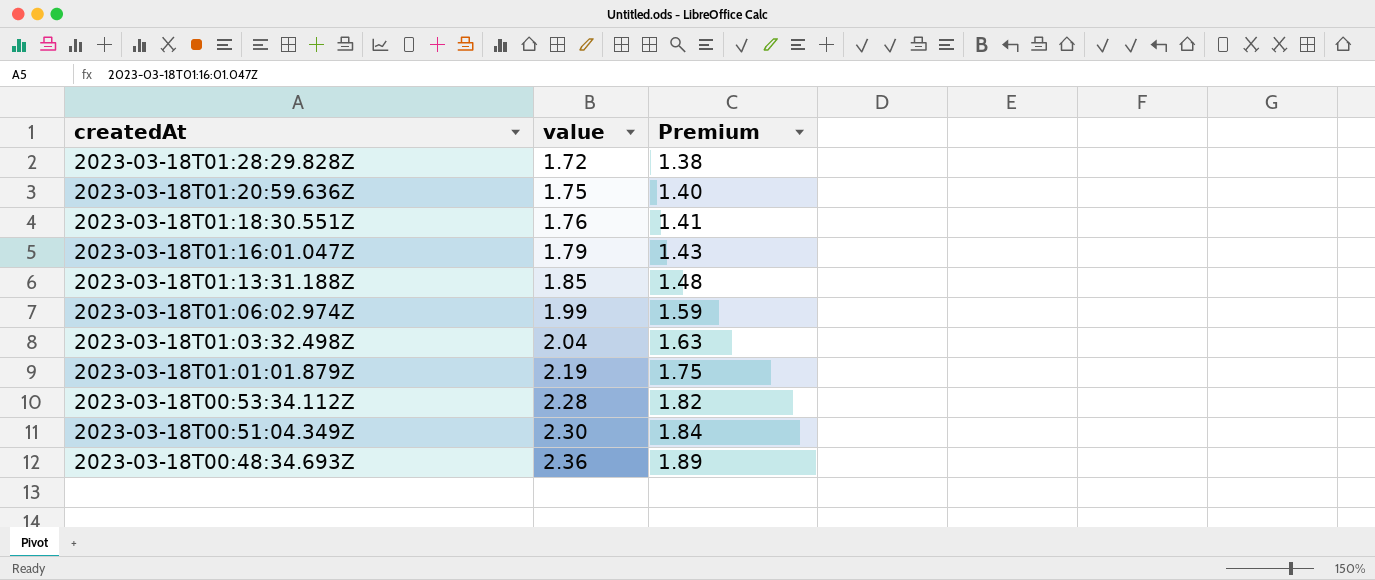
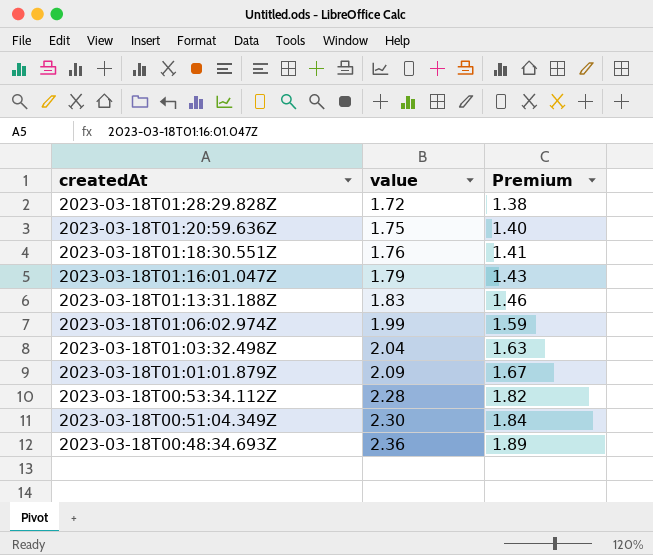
2023-03-18T01:13:31.188Z | value: 1.85 -> 1.83
2023-03-18T01:13:31.188Z | Premium: 1.48 -> 1.46
2023-03-18T01:01:01.879Z | value: 2.19 -> 2.09
2023-03-18T01:01:01.879Z | Premium: 1.75 -> 1.67

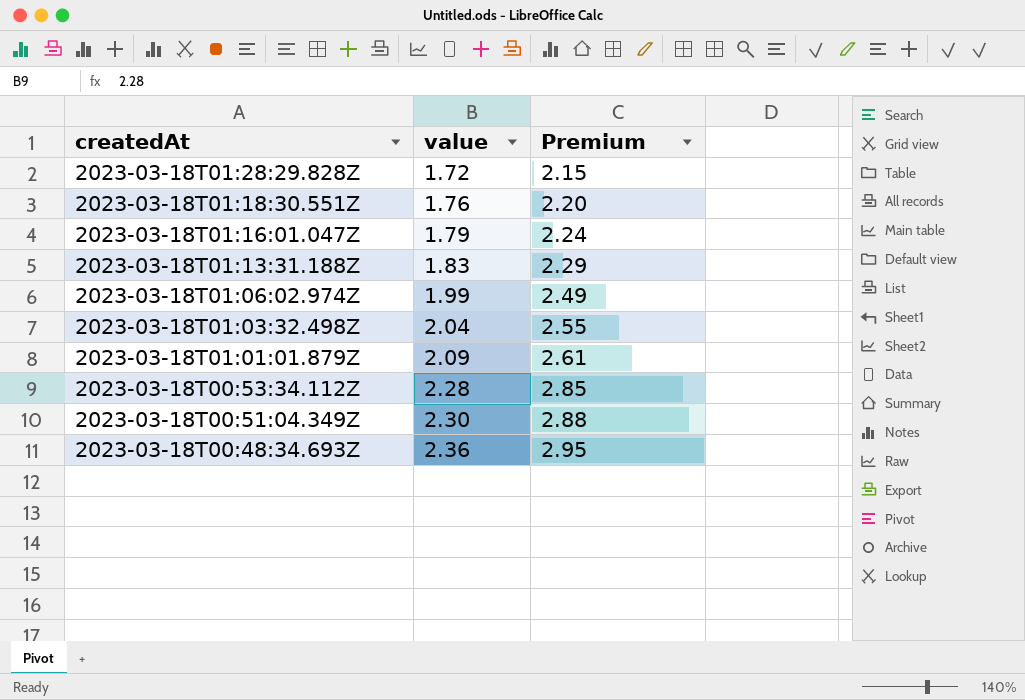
column Premium | formula: [value] * 0.8 -> [value] * 1.25
row 2023-03-18T01:20:59.636Z: 1.75 | 1.40 -> none

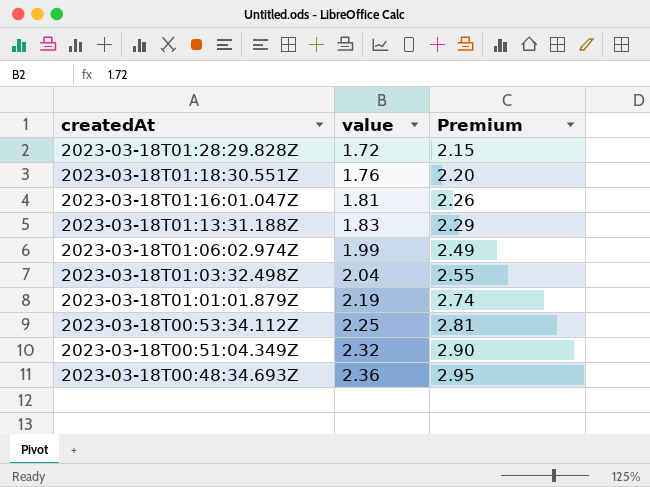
2023-03-18T01:16:01.047Z | value: 1.79 -> 1.81
2023-03-18T01:16:01.047Z | Premium: 2.24 -> 2.26
2023-03-18T01:01:01.879Z | value: 2.09 -> 2.19
2023-03-18T01:01:01.879Z | Premium: 2.61 -> 2.74
2023-03-18T00:53:34.112Z | value: 2.28 -> 2.25
2023-03-18T00:53:34.112Z | Premium: 2.85 -> 2.81
2023-03-18T00:51:04.349Z | value: 2.30 -> 2.32
2023-03-18T00:51:04.349Z | Premium: 2.88 -> 2.90

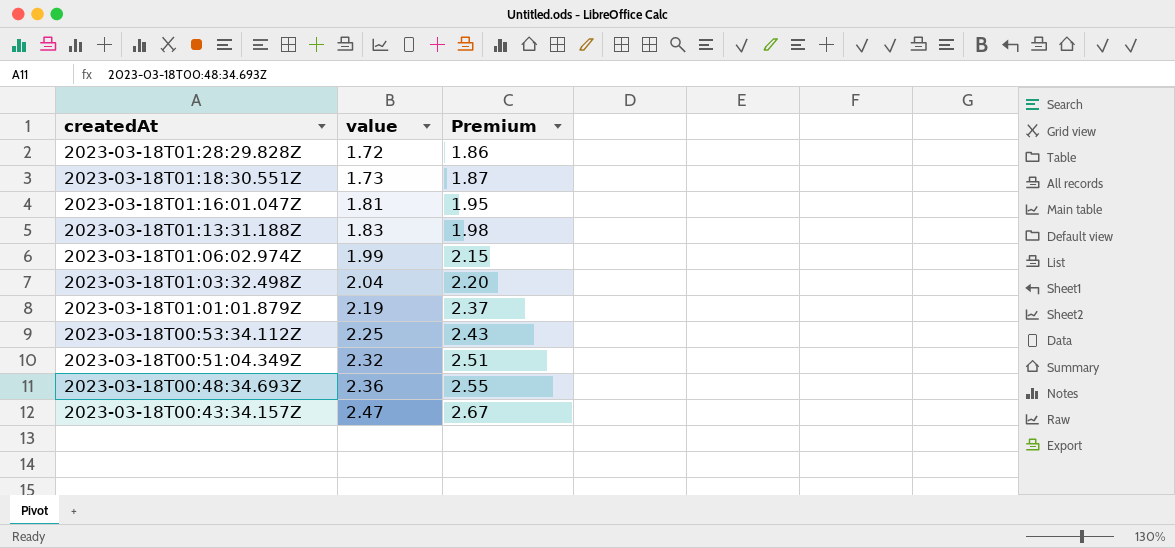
column Premium | formula: [value] * 1.25 -> [value] * 1.08
2023-03-18T01:18:30.551Z | value: 1.76 -> 1.73
row 2023-03-18T00:43:34.157Z: none -> 2.47 | 2.67

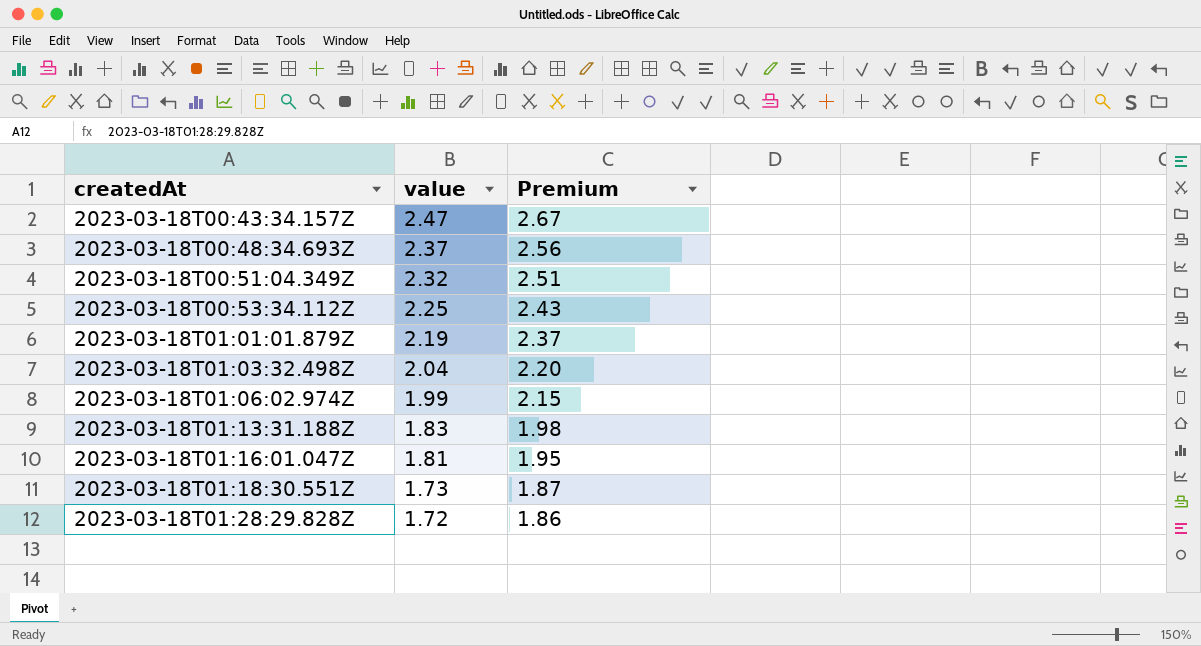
row order: createdAt descending -> createdAt ascending
2023-03-18T00:48:34.693Z | value: 2.36 -> 2.37
2023-03-18T00:48:34.693Z | Premium: 2.55 -> 2.56

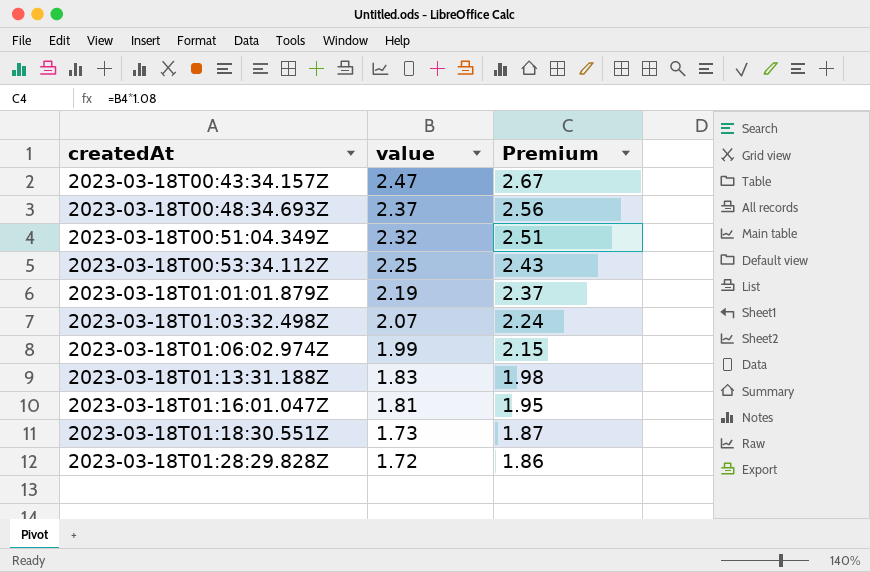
2023-03-18T01:03:32.498Z | value: 2.04 -> 2.07
2023-03-18T01:03:32.498Z | Premium: 2.20 -> 2.24

